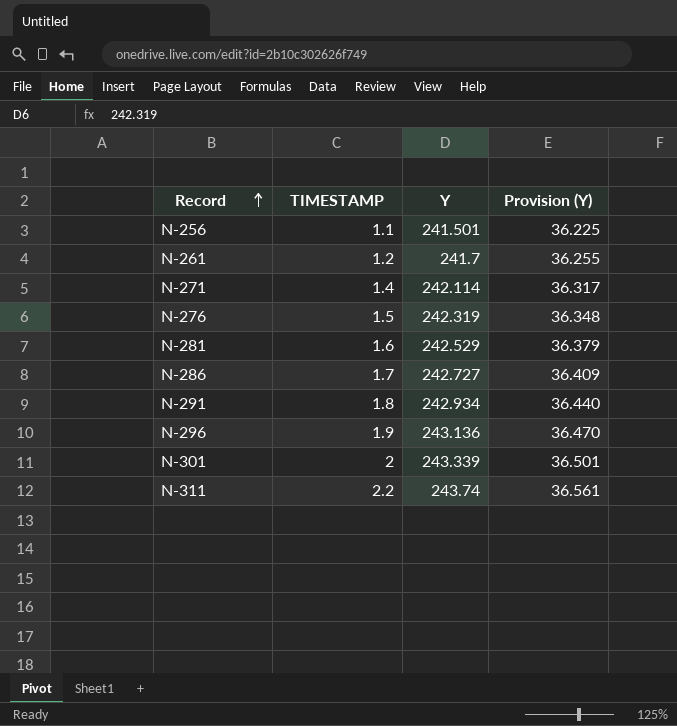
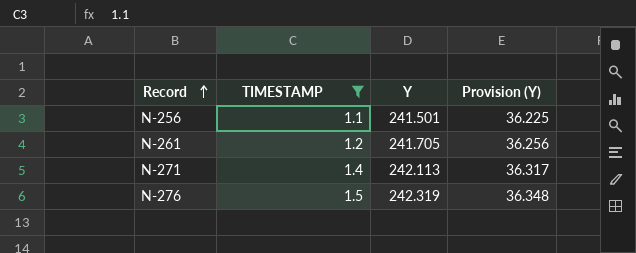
filter: none -> TIMESTAMP <= 1.5
N-261 | Y: 241.7 -> 241.705
N-261 | Provision (Y): 36.255 -> 36.256
N-271 | Y: 242.114 -> 242.113

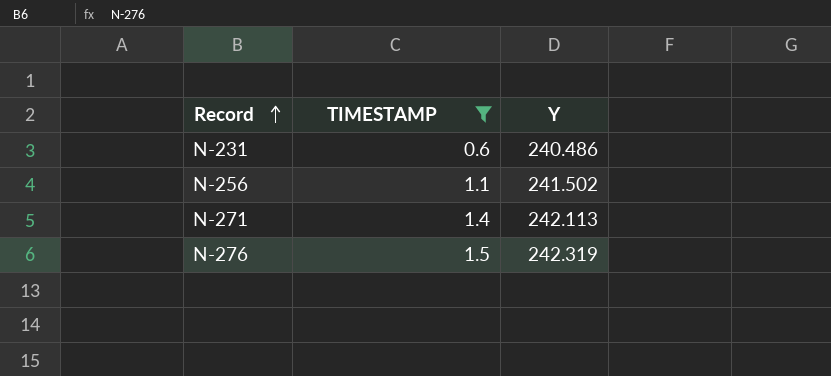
column Provision (Y) | formula: [Y] * 0.15 -> none
row N-261: 1.2 | 241.705 | 36.256 -> none
row N-231: none -> 0.6 | 240.486
N-256 | Y: 241.501 -> 241.502

